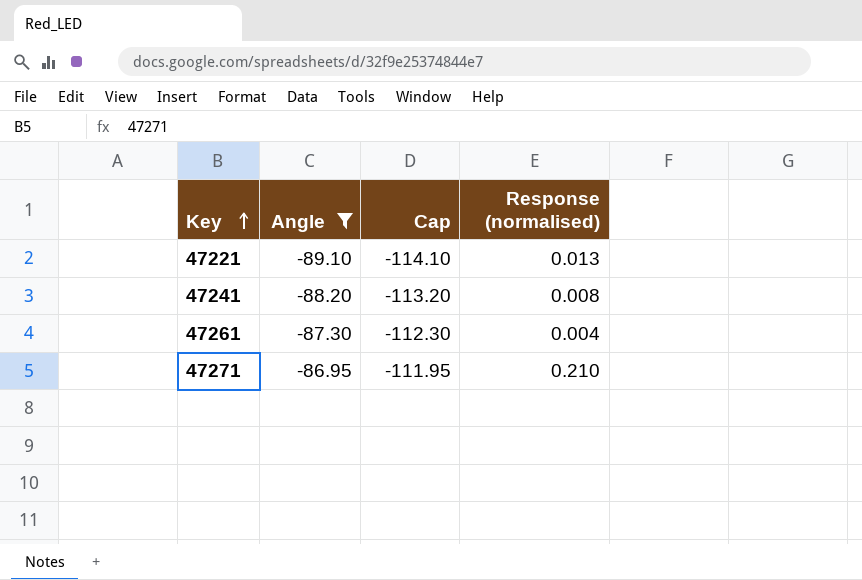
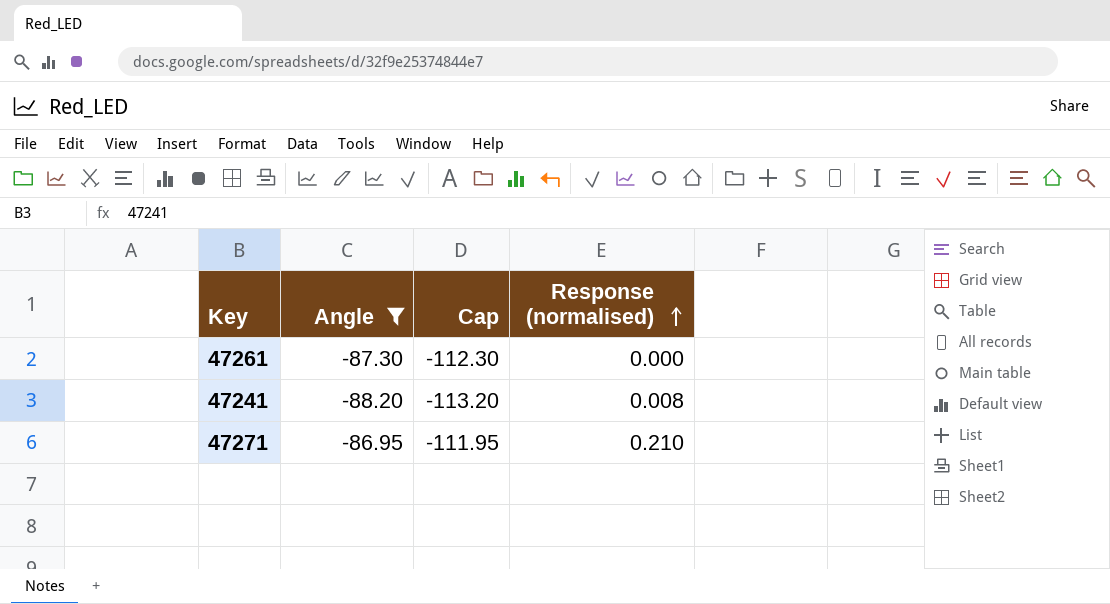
row order: Key ascending -> Response (normalised) ascending
row 47221: -89.10 | -114.10 | 0.013 -> none
47261 | Response (normalised): 0.004 -> 0.000

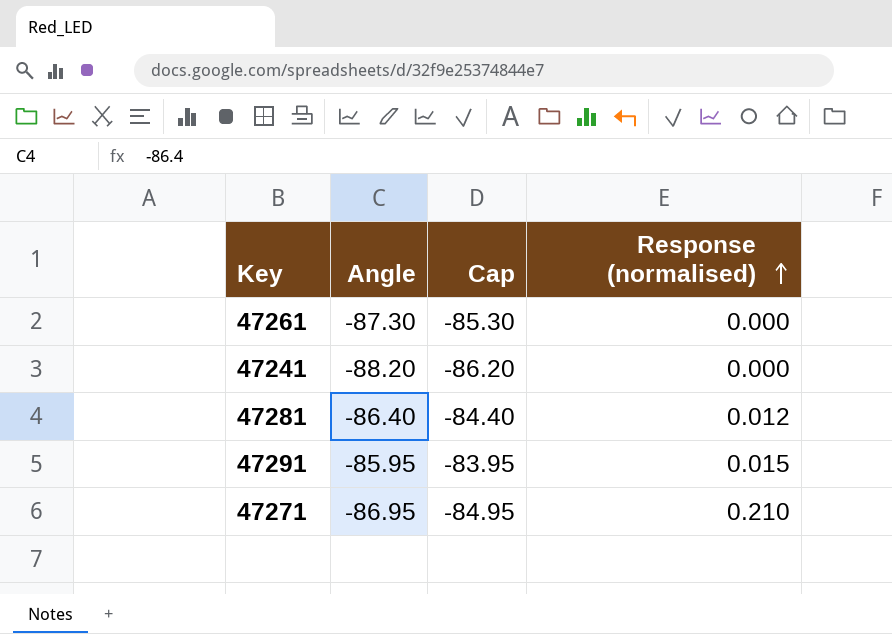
filter: Angle <= -86.95 -> none
column Cap | formula: [Angle] - 25 -> [Angle] + 2
47241 | Response (normalised): 0.008 -> 0.000

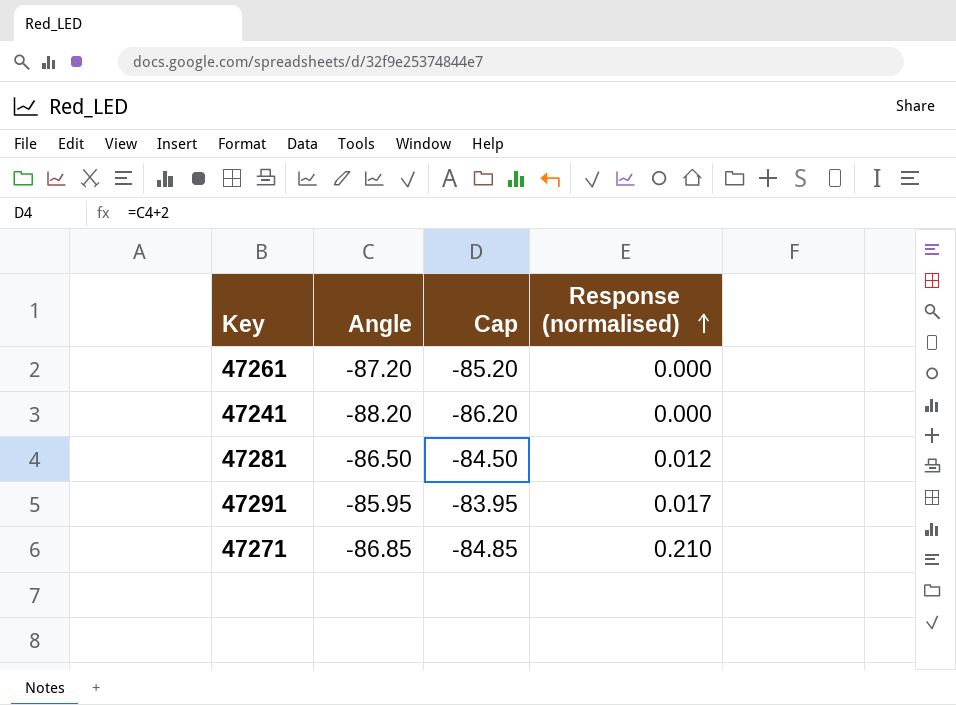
47261 | Angle: -87.30 -> -87.20
47261 | Cap: -85.30 -> -85.20
47281 | Angle: -86.40 -> -86.50
47281 | Cap: -84.40 -> -84.50
47291 | Response (normalised): 0.015 -> 0.017
47271 | Angle: -86.95 -> -86.85
47271 | Cap: -84.95 -> -84.85

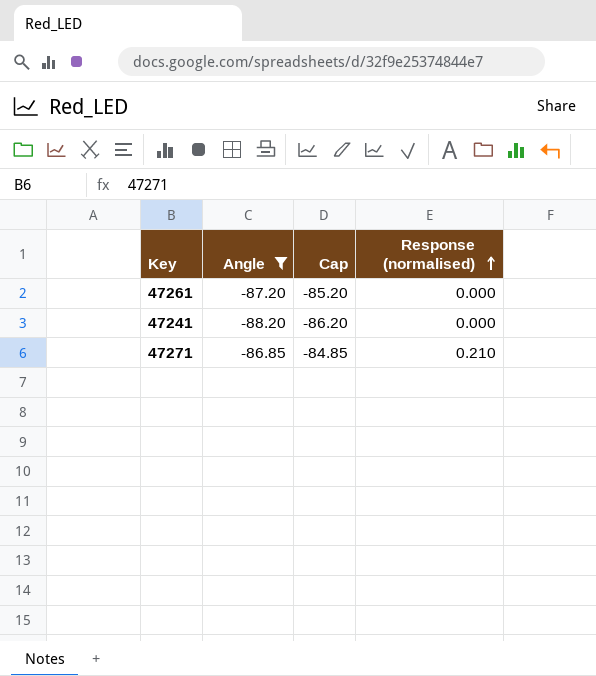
filter: none -> Angle <= -86.85

